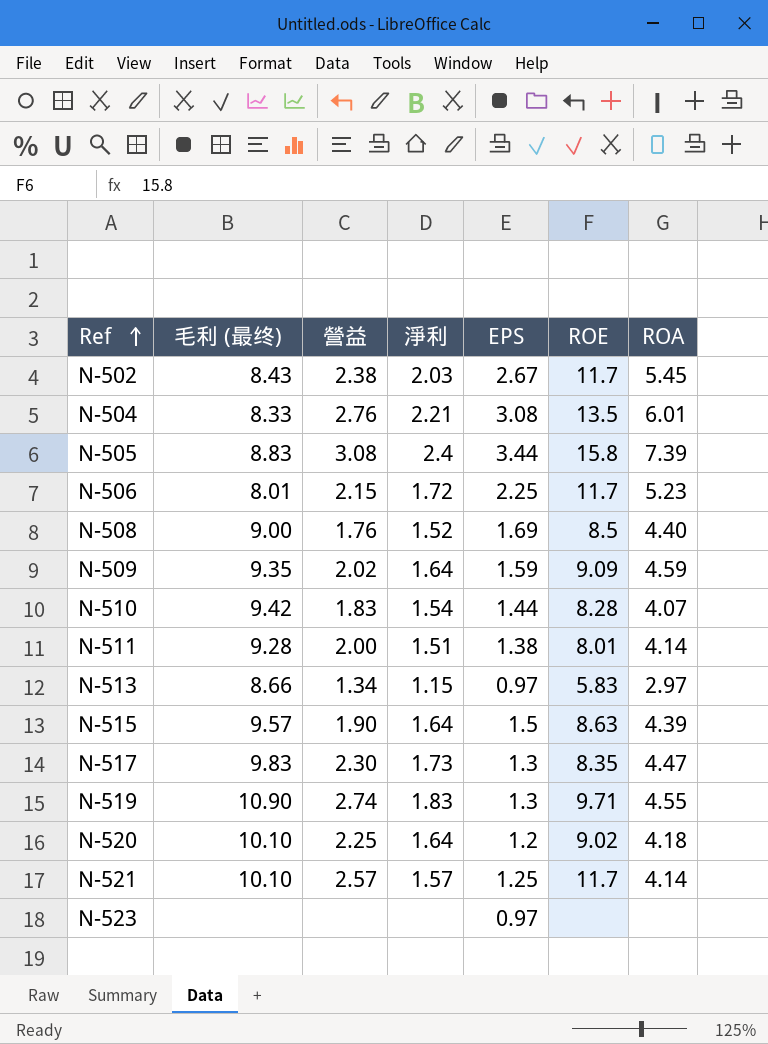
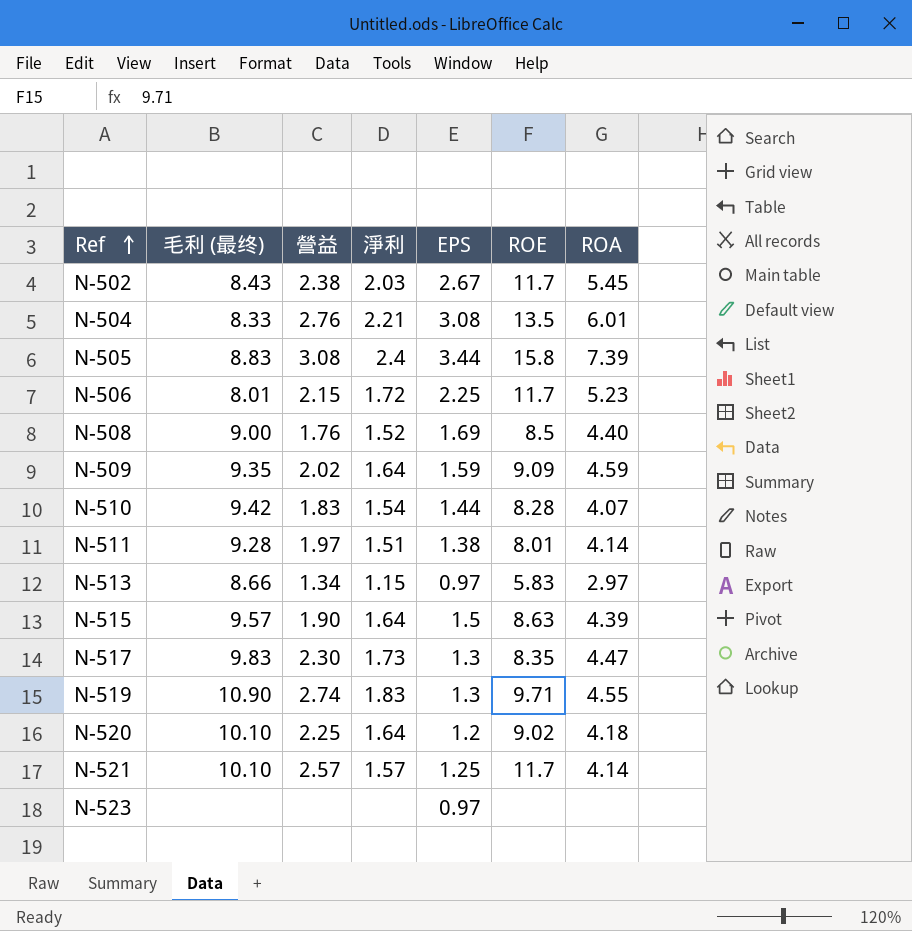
N-511 | 營益: 2.00 -> 1.97

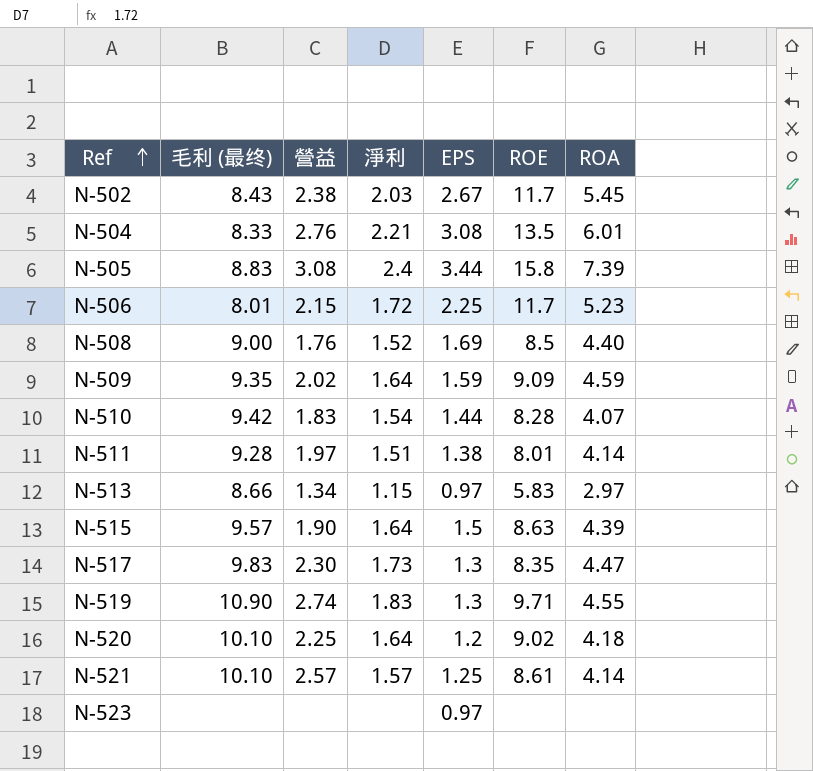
N-521 | ROE: 11.7 -> 8.61

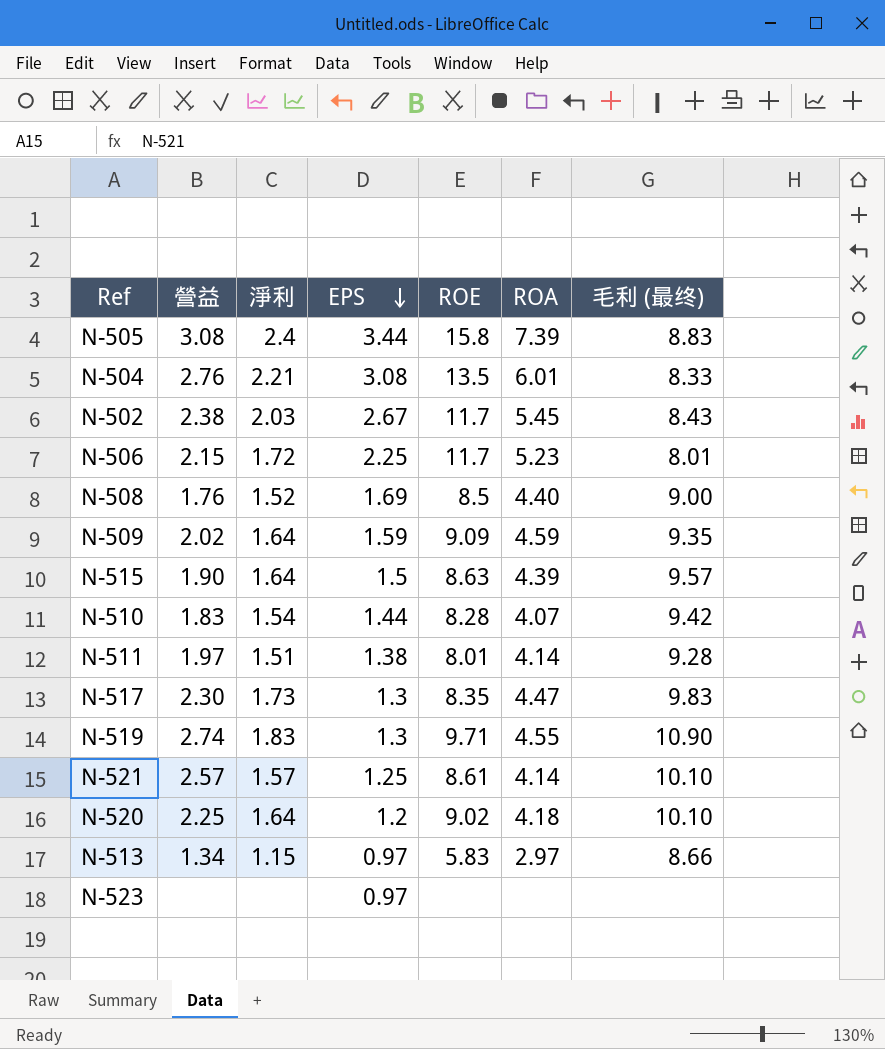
row order: Ref ascending -> EPS descending
column 毛利 (最终) | position: 2 -> 7

